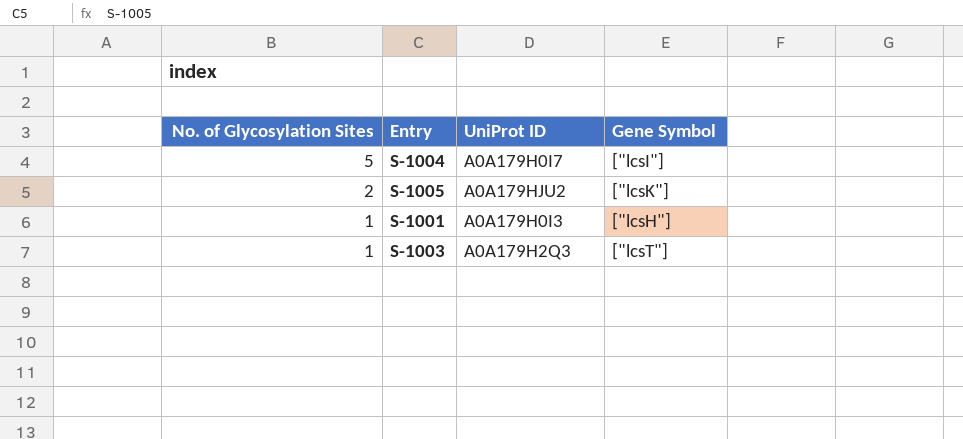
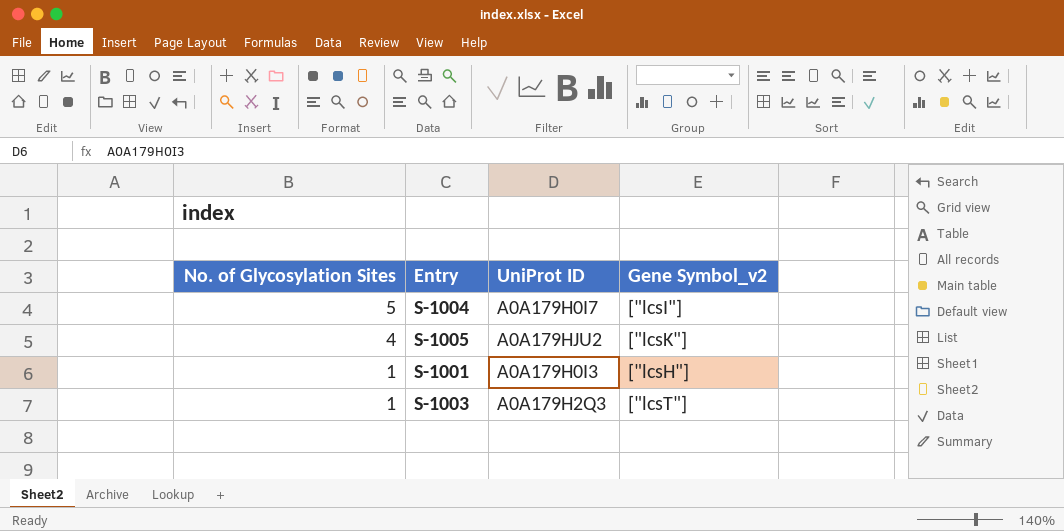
column name: Gene Symbol -> Gene Symbol_v2
S-1005 | No. of Glycosylation Sites: 2 -> 4

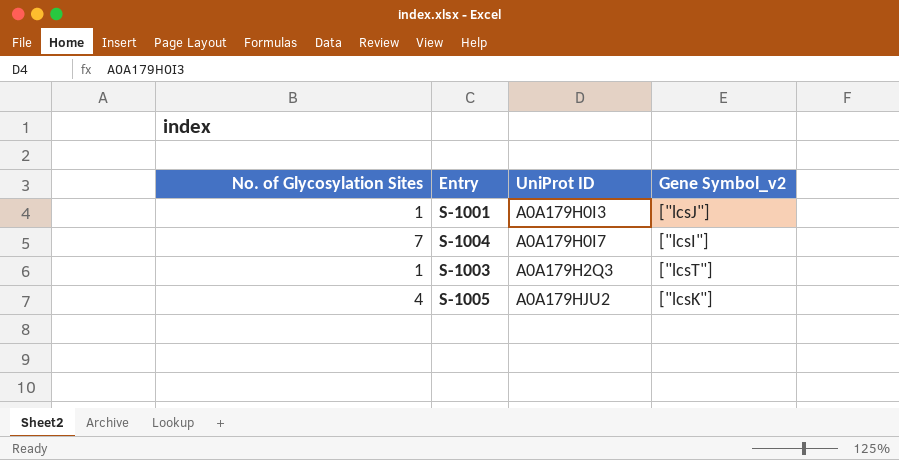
row order: No. of Glycosylation Sites descending -> UniProt ID ascending
S-1001 | Gene Symbol_v2: ["lcsH"] -> ["lcsJ"]
S-1004 | No. of Glycosylation Sites: 5 -> 7

